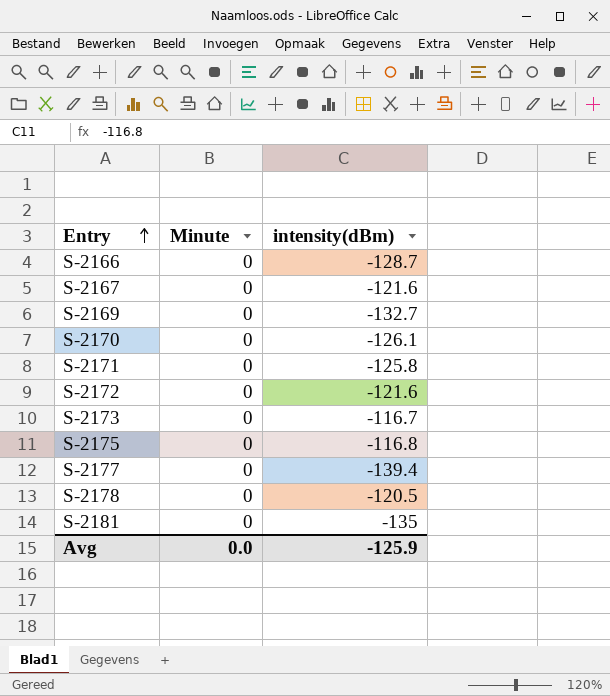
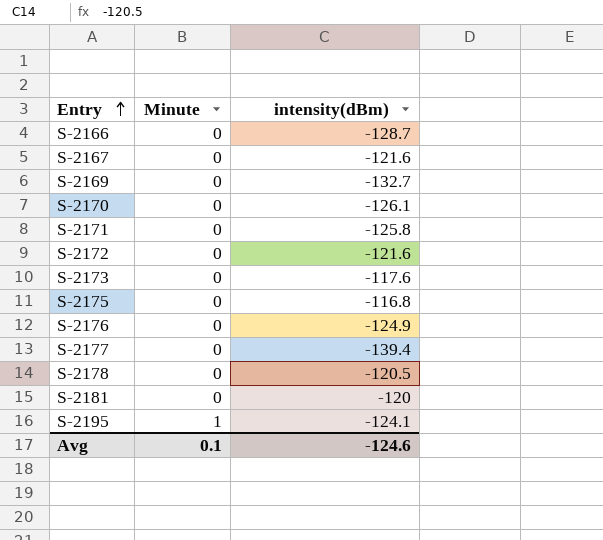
S-2173 | intensity(dBm): -116.7 -> -117.6
row S-2176: none -> 0 | -124.9
S-2181 | intensity(dBm): -135 -> -120
row S-2195: none -> 1 | -124.1
Avg | Minute: 0.0 -> 0.1
Avg | intensity(dBm): -125.9 -> -124.6

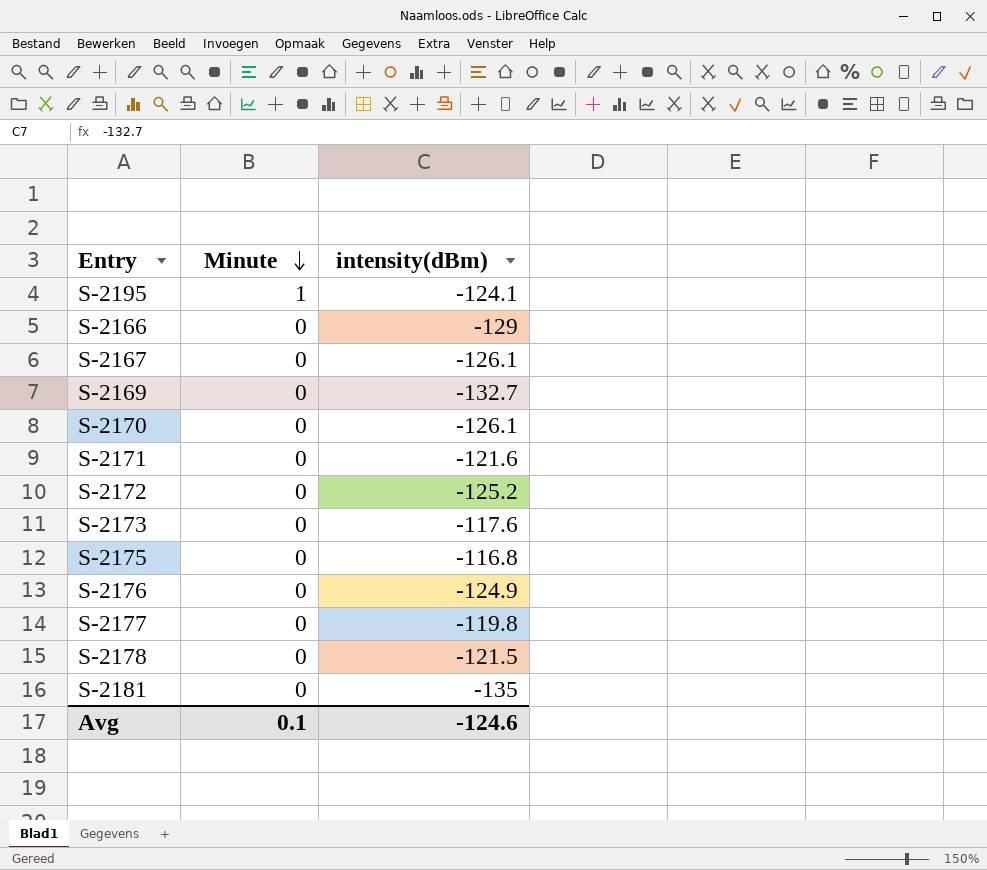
row order: Entry ascending -> Minute descending
S-2166 | intensity(dBm): -128.7 -> -129
S-2167 | intensity(dBm): -121.6 -> -126.1
S-2171 | intensity(dBm): -125.8 -> -121.6
S-2172 | intensity(dBm): -121.6 -> -125.2
S-2177 | intensity(dBm): -139.4 -> -119.8
S-2178 | intensity(dBm): -120.5 -> -121.5
S-2181 | intensity(dBm): -120 -> -135

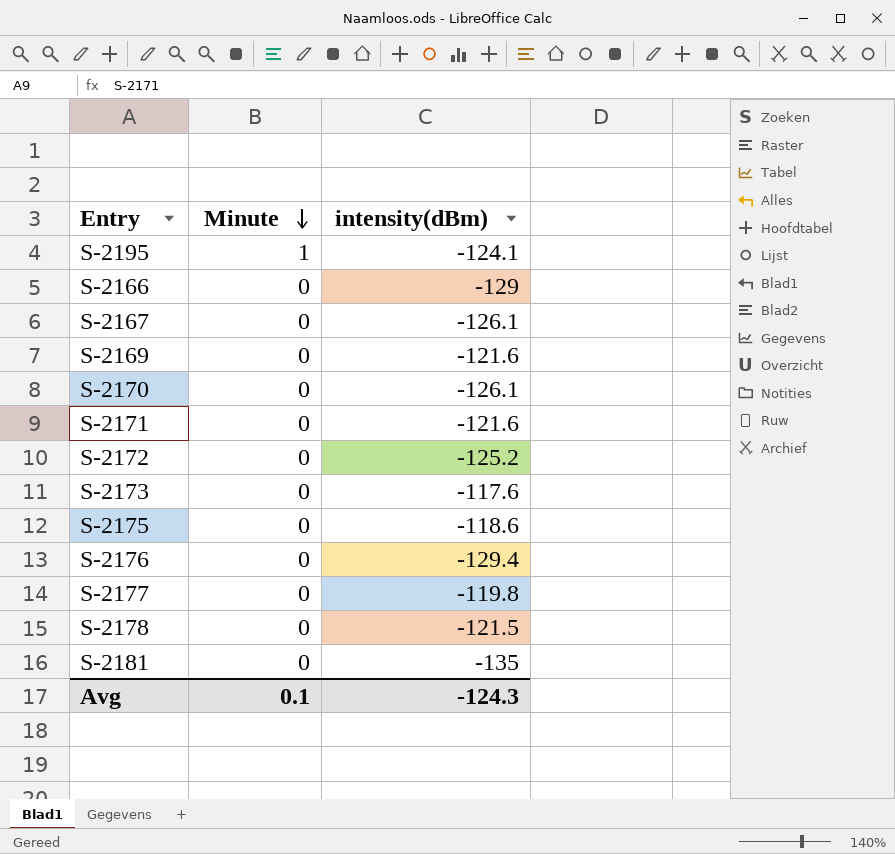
S-2169 | intensity(dBm): -132.7 -> -121.6
S-2175 | intensity(dBm): -116.8 -> -118.6
S-2176 | intensity(dBm): -124.9 -> -129.4
Avg | intensity(dBm): -124.6 -> -124.3

